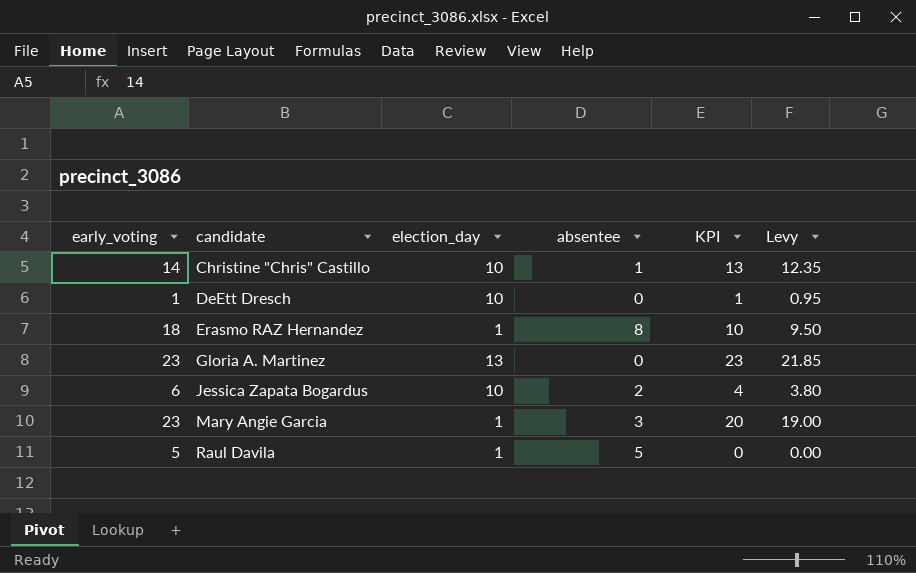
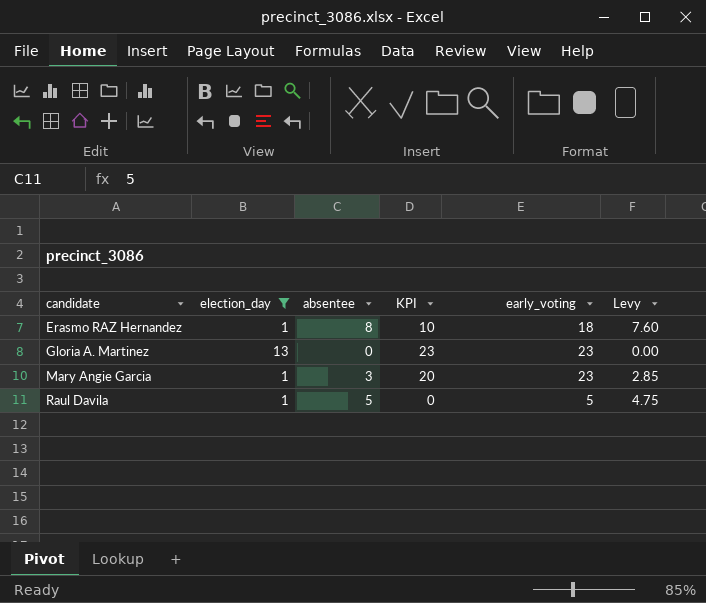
filter: none -> election_day != 10
column early_voting | position: 1 -> 5
column Levy | formula: [KPI] * 0.95 -> [absentee] * 0.95

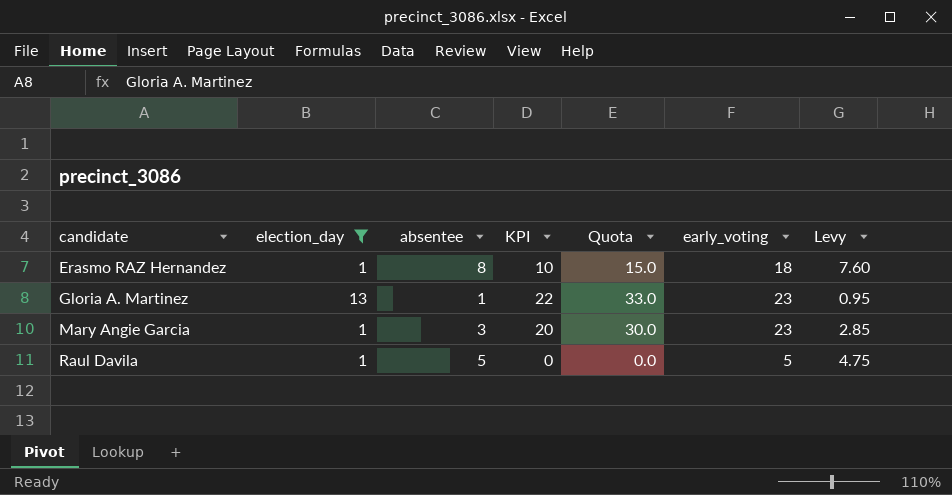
column Quota | formula: none -> [KPI] * 1.5
Gloria A. Martinez | absentee: 0 -> 1
Gloria A. Martinez | KPI: 23 -> 22
Gloria A. Martinez | Levy: 0.00 -> 0.95

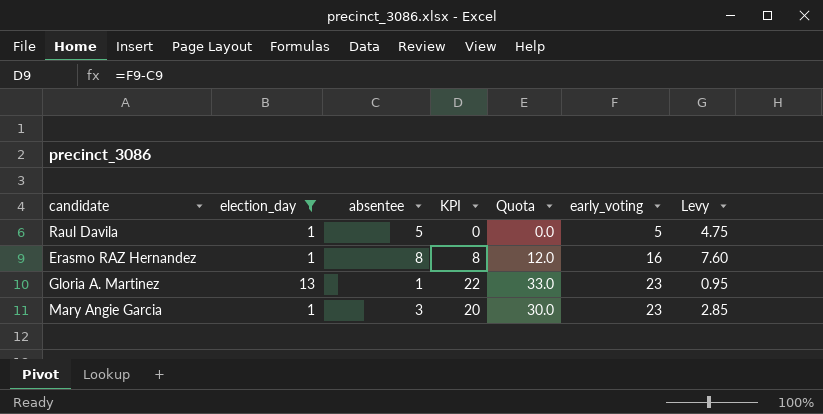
row order: candidate ascending -> early_voting ascending
Erasmo RAZ Hernandez | KPI: 10 -> 8
Erasmo RAZ Hernandez | Quota: 15.0 -> 12.0
Erasmo RAZ Hernandez | early_voting: 18 -> 16

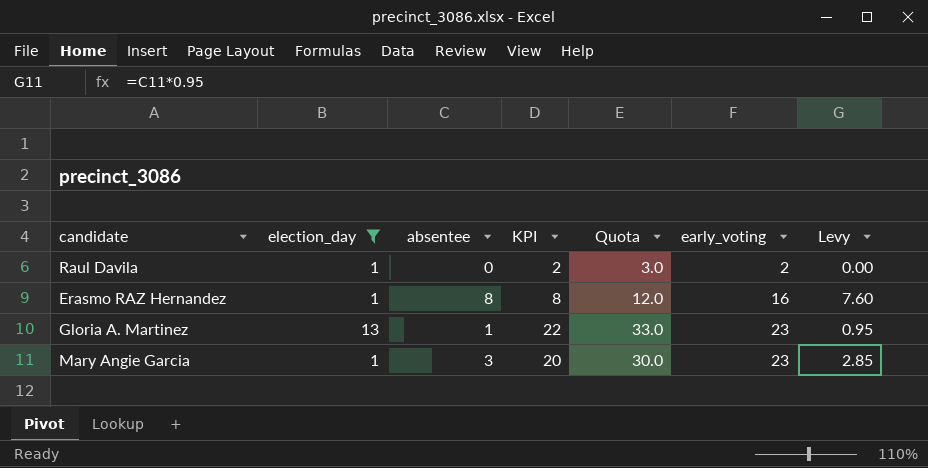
Raul Davila | absentee: 5 -> 0
Raul Davila | KPI: 0 -> 2
Raul Davila | Quota: 0.0 -> 3.0
Raul Davila | early_voting: 5 -> 2
Raul Davila | Levy: 4.75 -> 0.00

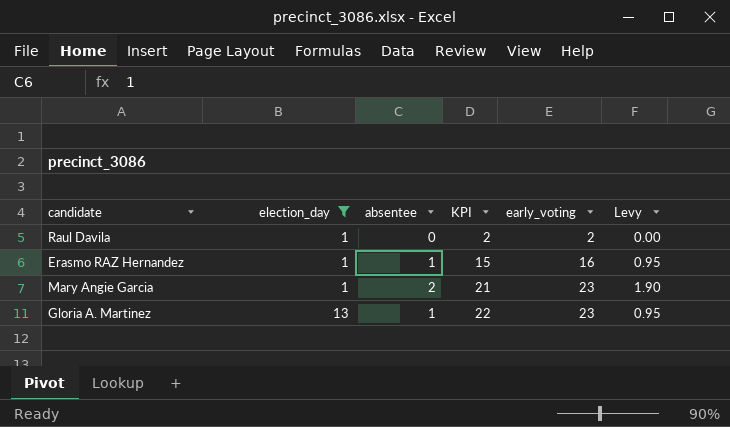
row order: early_voting ascending -> election_day ascending
column Quota | formula: [KPI] * 1.5 -> none
Erasmo RAZ Hernandez | absentee: 8 -> 1
Erasmo RAZ Hernandez | KPI: 8 -> 15
Erasmo RAZ Hernandez | Levy: 7.60 -> 0.95
Mary Angie Garcia | absentee: 3 -> 2
Mary Angie Garcia | KPI: 20 -> 21
Mary Angie Garcia | Levy: 2.85 -> 1.90

